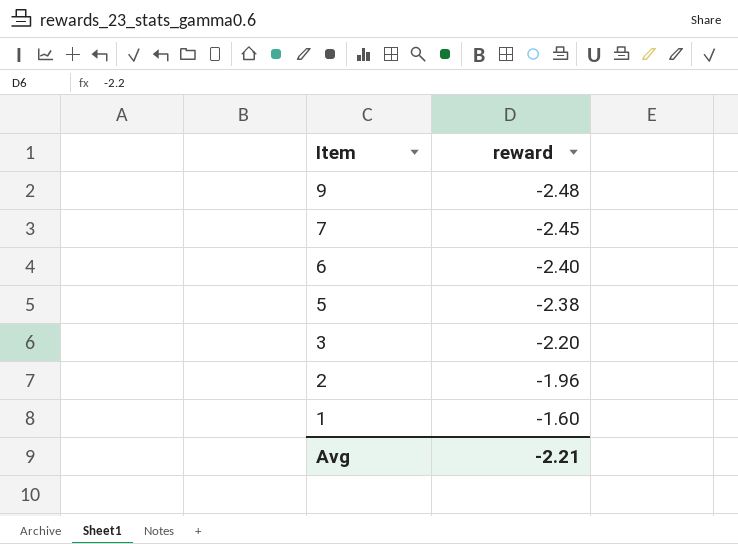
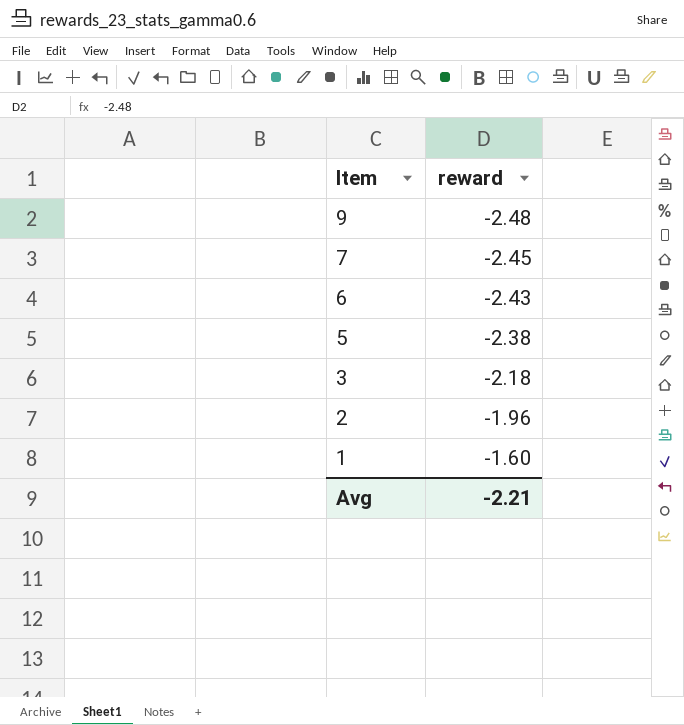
6 | reward: -2.40 -> -2.43
3 | reward: -2.20 -> -2.18

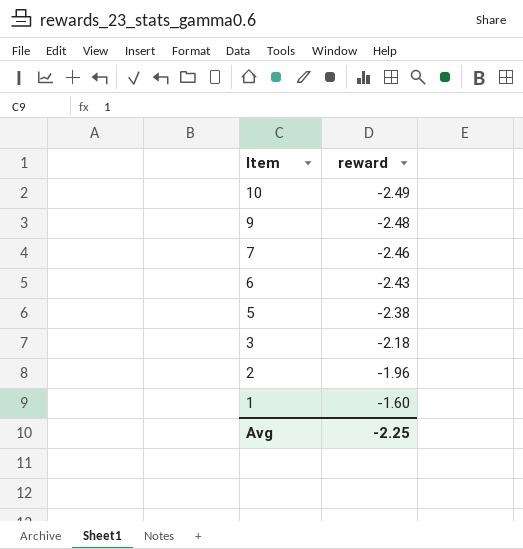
row 10: none -> -2.49
7 | reward: -2.45 -> -2.46
Avg | reward: -2.21 -> -2.25

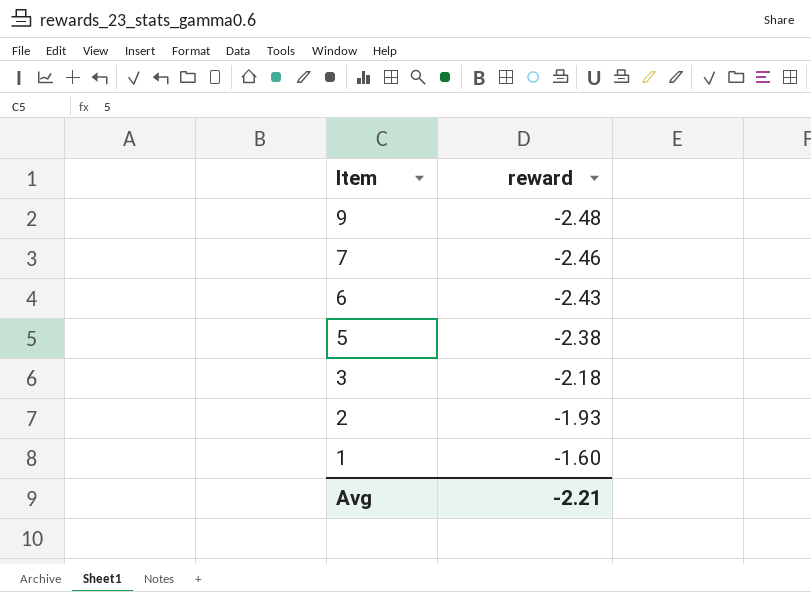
row 10: -2.49 -> none
2 | reward: -1.96 -> -1.93
Avg | reward: -2.25 -> -2.21

